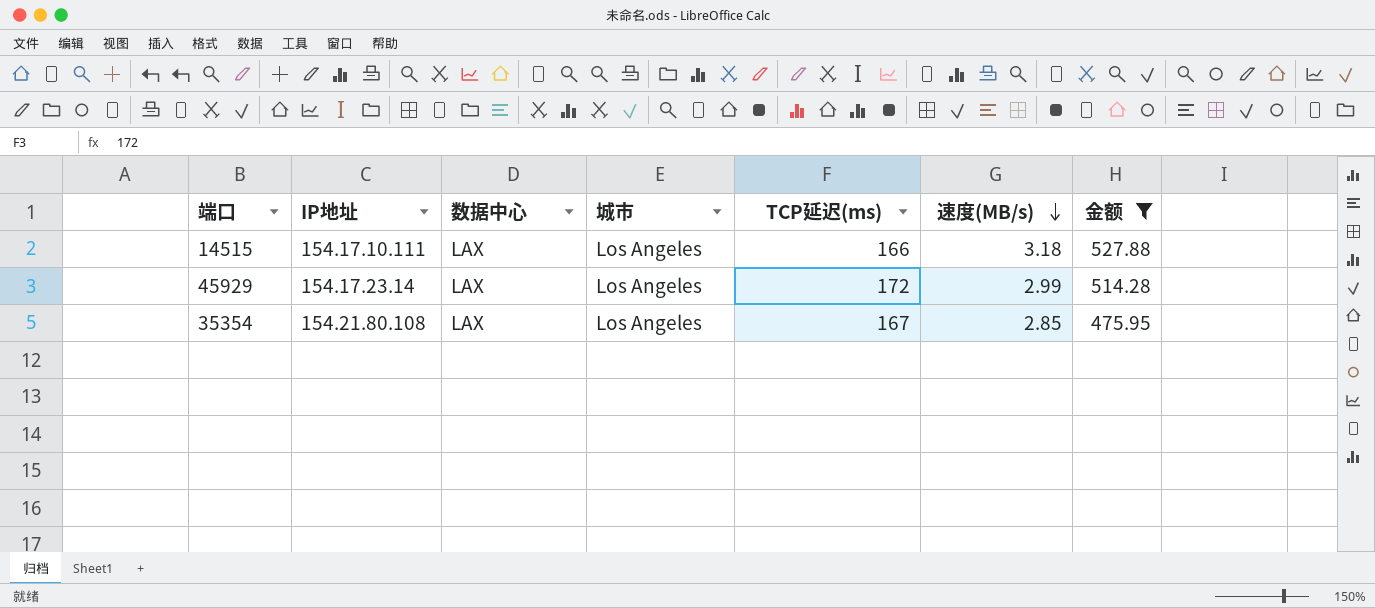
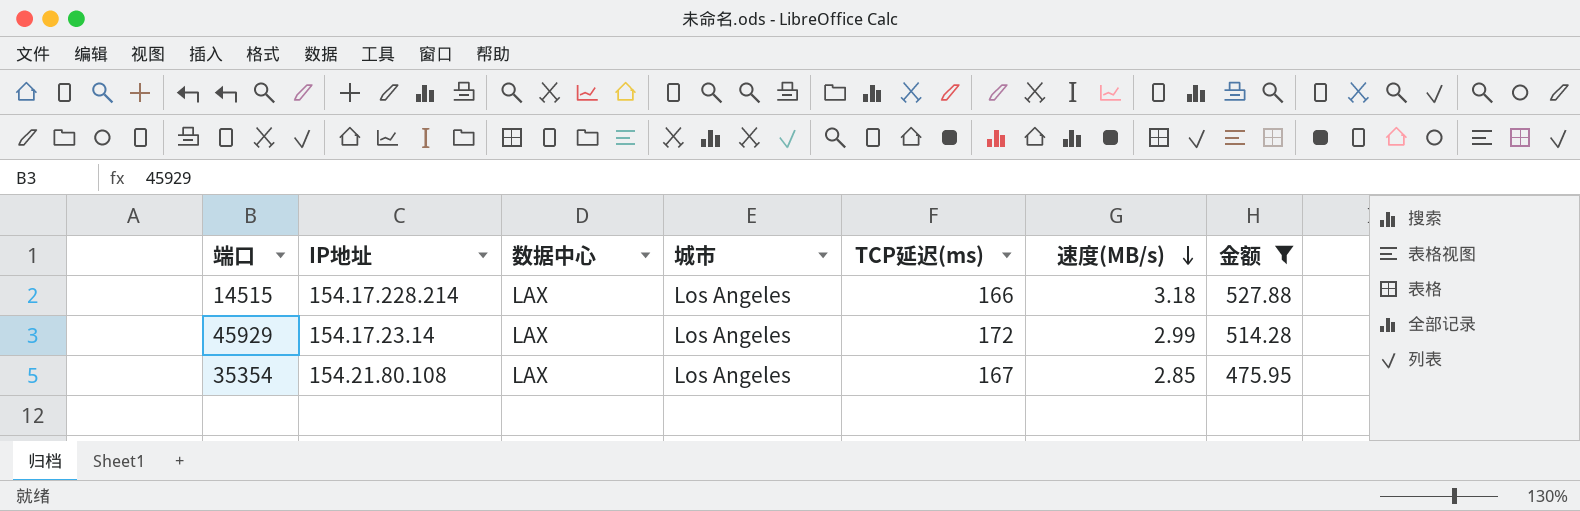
14515 | IP地址: 154.17.10.111 -> 154.17.228.214

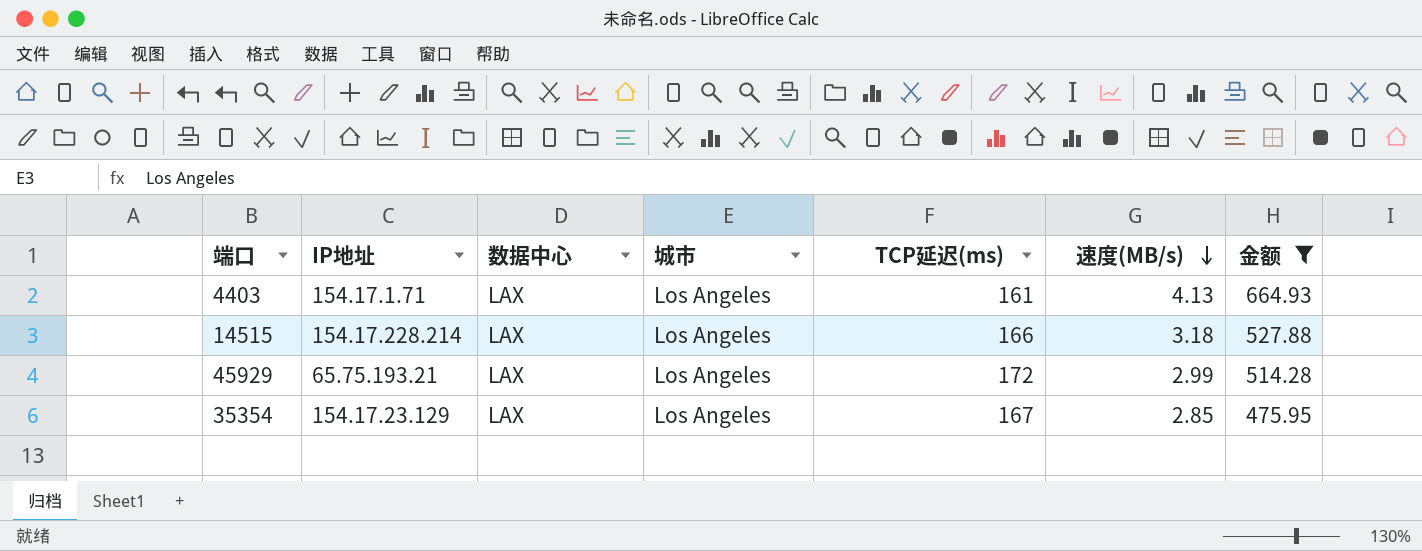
row 4403: none -> 154.17.1.71 | LAX | Los Angeles | 161 | 4.13 | 664.93
45929 | IP地址: 154.17.23.14 -> 65.75.193.21
35354 | IP地址: 154.21.80.108 -> 154.17.23.129

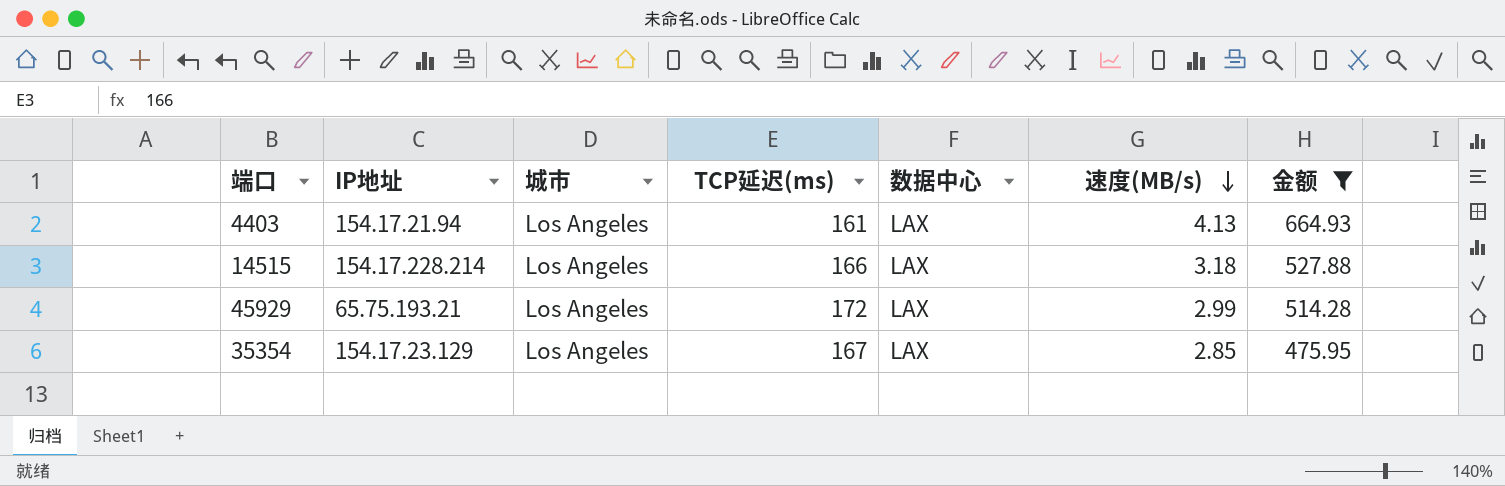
column 数据中心 | position: 3 -> 5
4403 | IP地址: 154.17.1.71 -> 154.17.21.94

